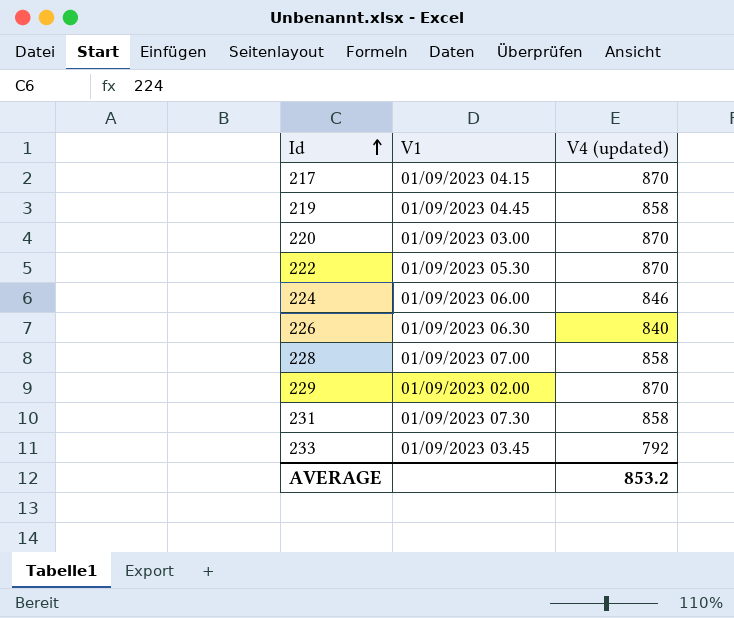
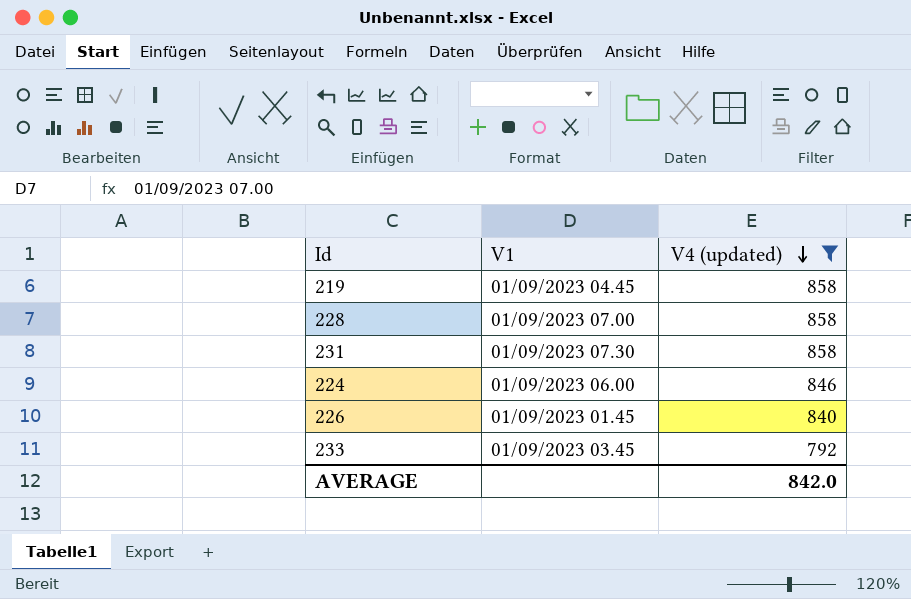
filter: none -> V4 (updated) != 870
row order: Id ascending -> V4 (updated) descending
226 | V1: 01/09/2023 06.30 -> 01/09/2023 01.45
AVERAGE | V4 (updated): 853.2 -> 842.0

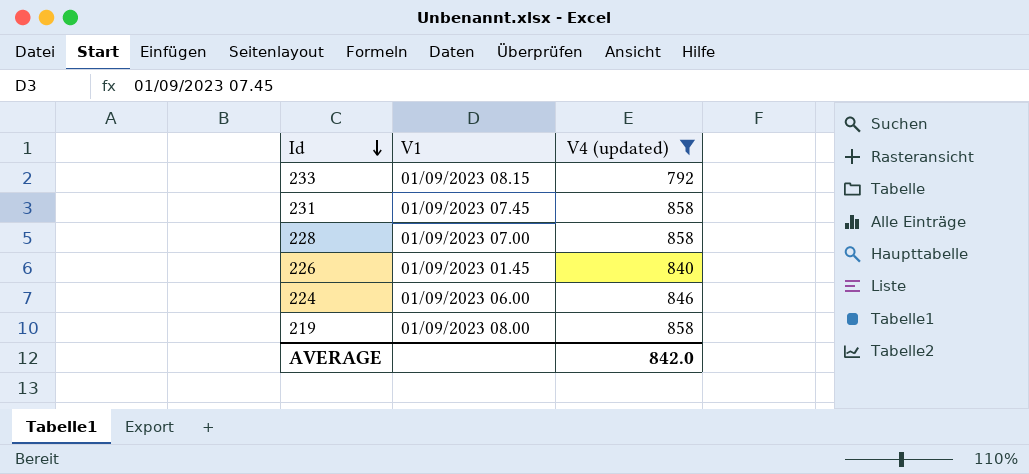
row order: V4 (updated) descending -> Id descending
233 | V1: 01/09/2023 03.45 -> 01/09/2023 08.15
231 | V1: 01/09/2023 07.30 -> 01/09/2023 07.45
219 | V1: 01/09/2023 04.45 -> 01/09/2023 08.00

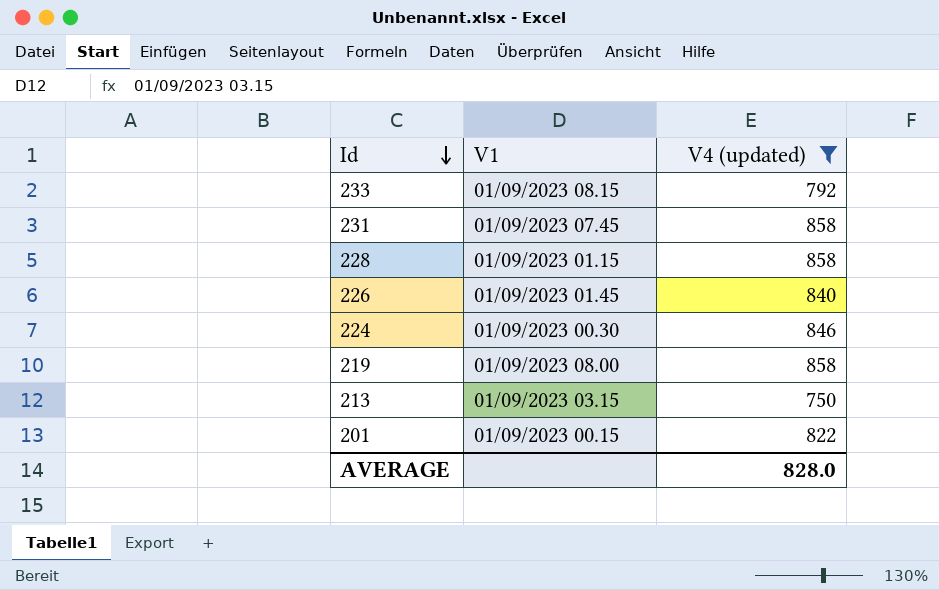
228 | V1: 01/09/2023 07.00 -> 01/09/2023 01.15
224 | V1: 01/09/2023 06.00 -> 01/09/2023 00.30
row 213: none -> 01/09/2023 03.15 | 750
row 201: none -> 01/09/2023 00.15 | 822
AVERAGE | V4 (updated): 842.0 -> 828.0

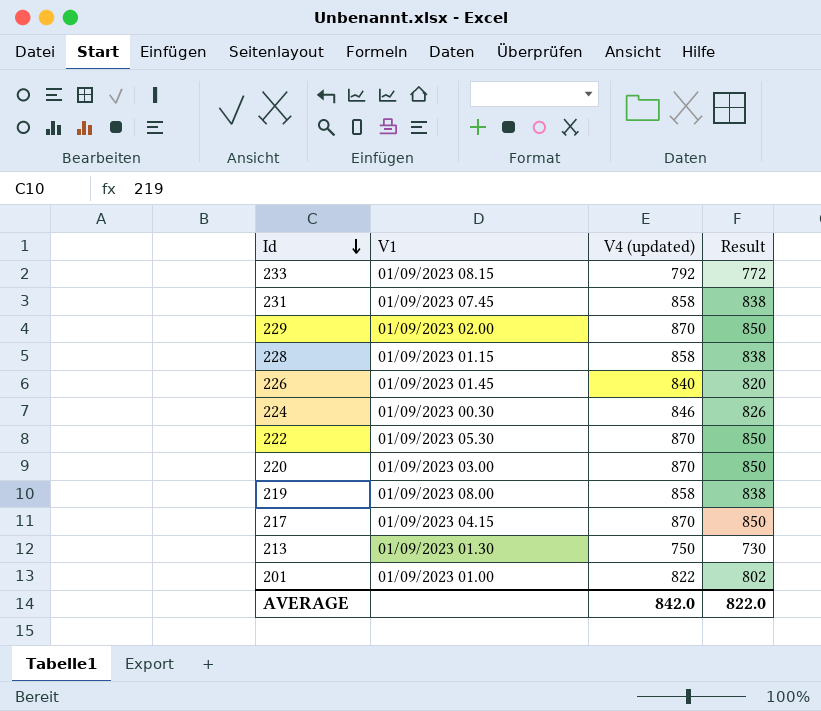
filter: V4 (updated) != 870 -> none
column Result | formula: none -> [V4 (updated)] - 20
213 | V1: 01/09/2023 03.15 -> 01/09/2023 01.30
201 | V1: 01/09/2023 00.15 -> 01/09/2023 01.00
AVERAGE | V4 (updated): 828.0 -> 842.0

